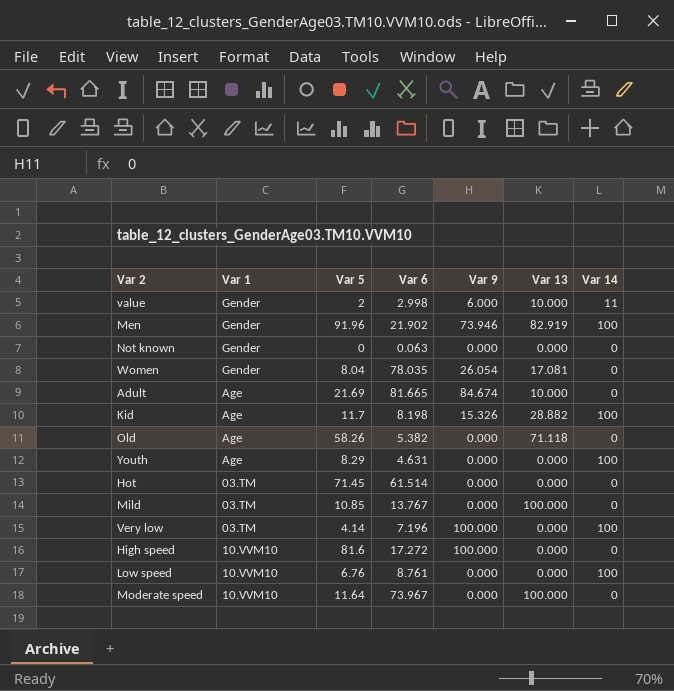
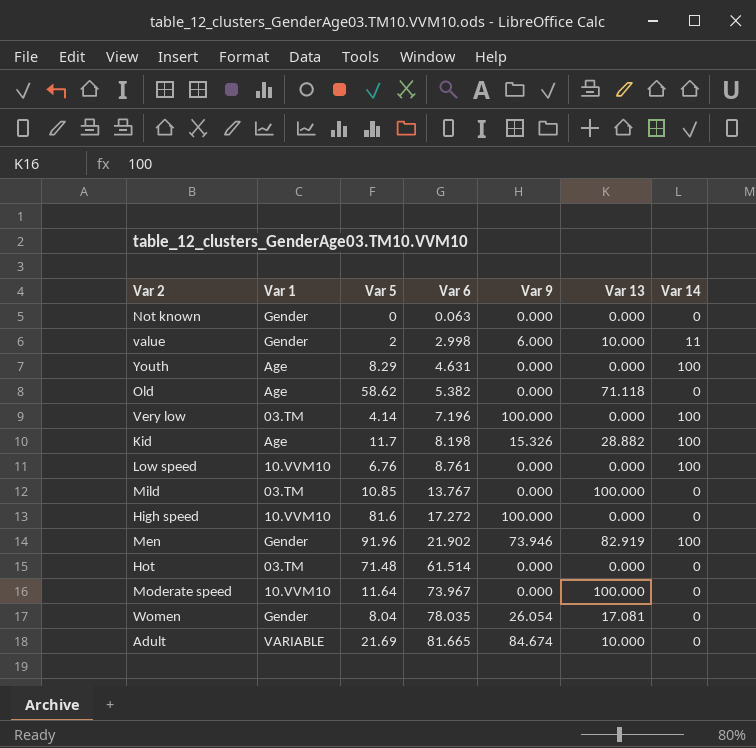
row order: none -> Var 6 ascending
Old | Var 5: 58.26 -> 58.62
Hot | Var 5: 71.45 -> 71.48
Adult | Var 1: Age -> VARIABLE

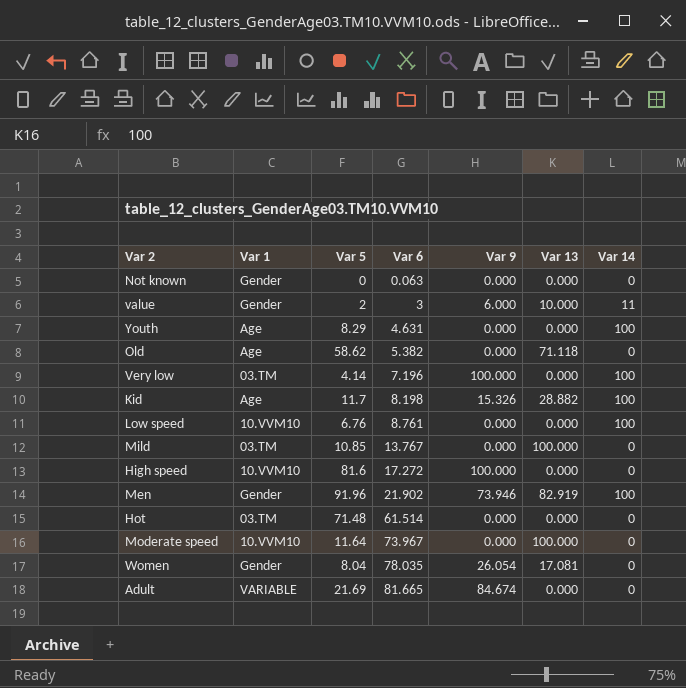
value | Var 6: 2.998 -> 3
Adult | Var 13: 10.000 -> 0.000

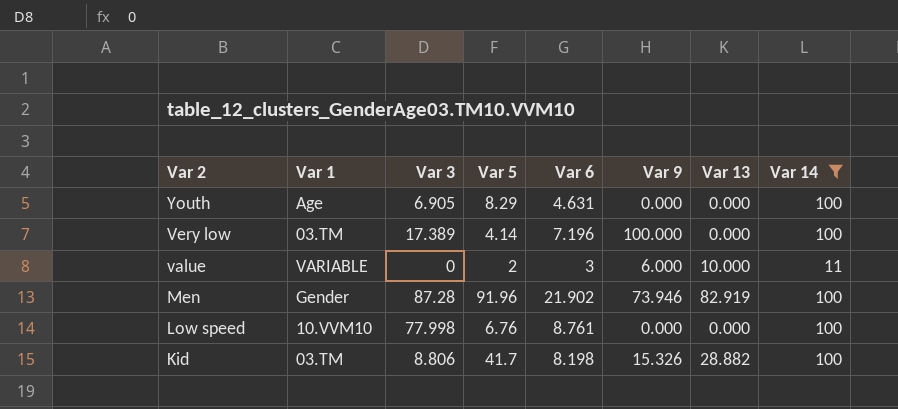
filter: none -> Var 14 != 0
row order: Var 6 ascending -> Var 2 descending
column Var 3 | position: none -> 3
value | Var 1: Gender -> VARIABLE
Kid | Var 1: Age -> 03.TM
Kid | Var 5: 11.7 -> 41.7

